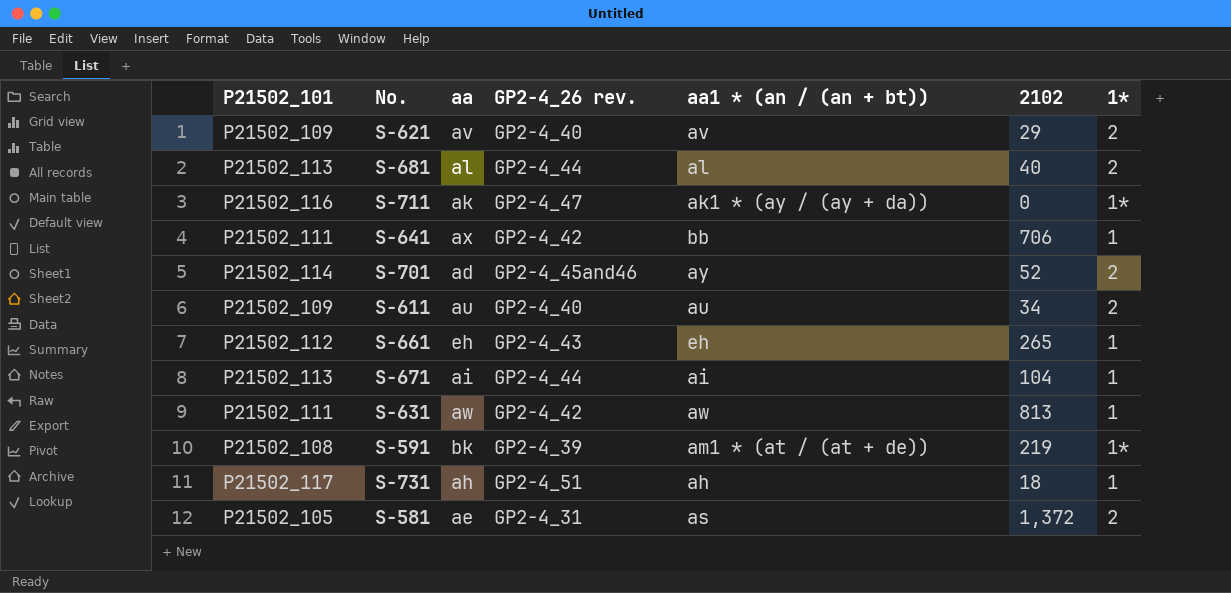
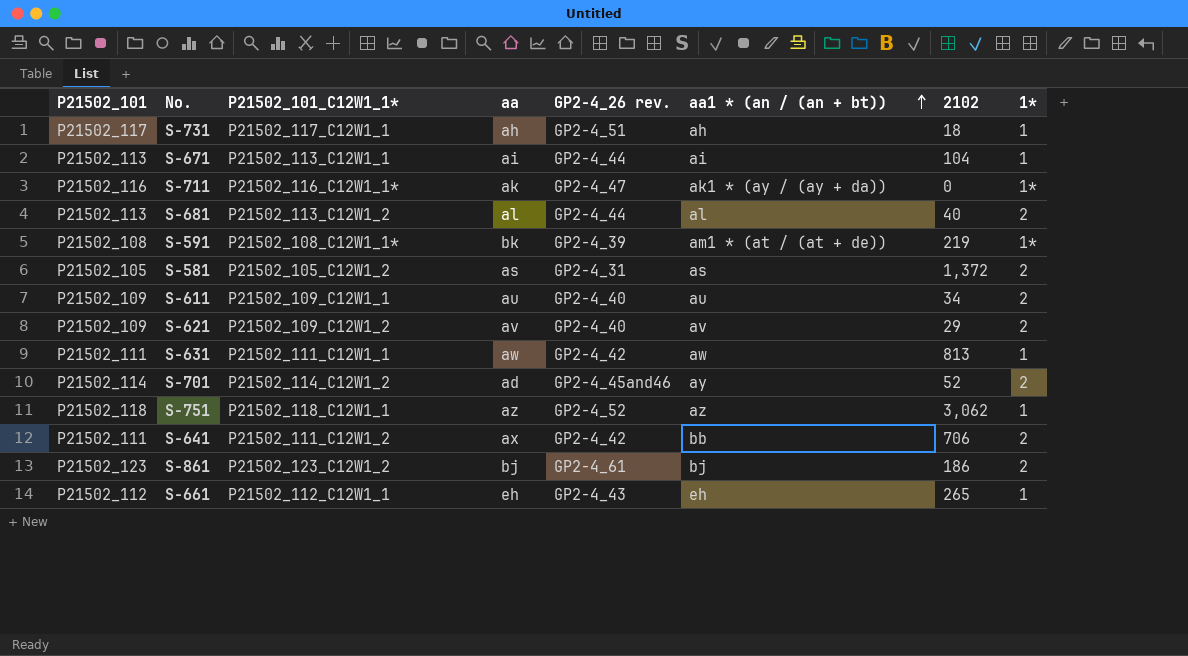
row order: none -> aa1 * (an / (an + bt)) ascending
column P21502_101_C12W1_1* | position: none -> 3
S-581 | aa: ae -> as
row S-751: none -> P21502_118 | P21502_118_C12W1_1 | az | GP2-4_52 | az | 3,062 | 1
S-641 | 1*: 1 -> 2
row S-861: none -> P21502_123 | P21502_123_C12W1_2 | bj | GP2-4_61 | bj | 186 | 2

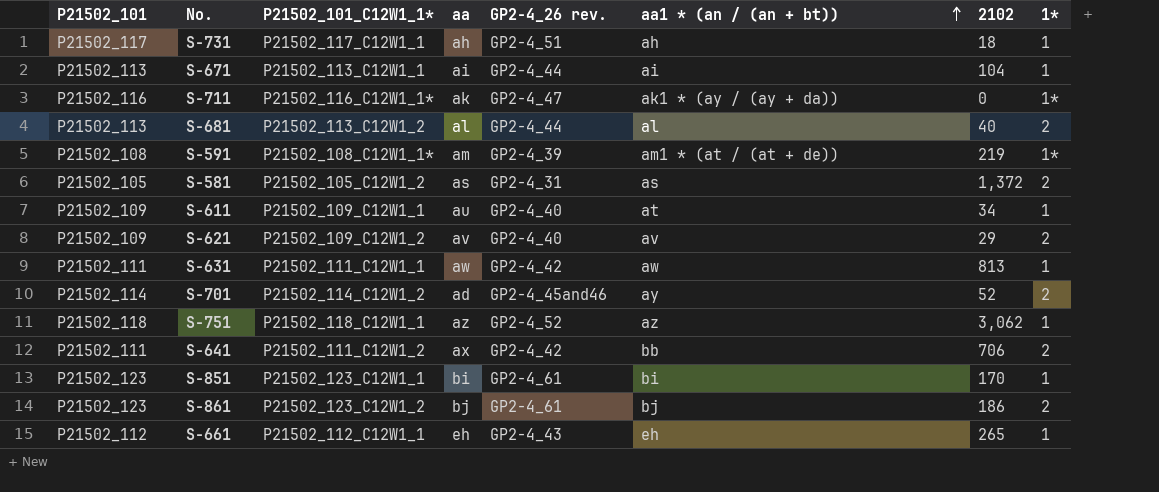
S-591 | aa: bk -> am
S-611 | aa1 * (an / (an + bt)): au -> at
S-611 | 1*: 2 -> 1
row S-851: none -> P21502_123 | P21502_123_C12W1_1 | bi | GP2-4_61 | bi | 170 | 1

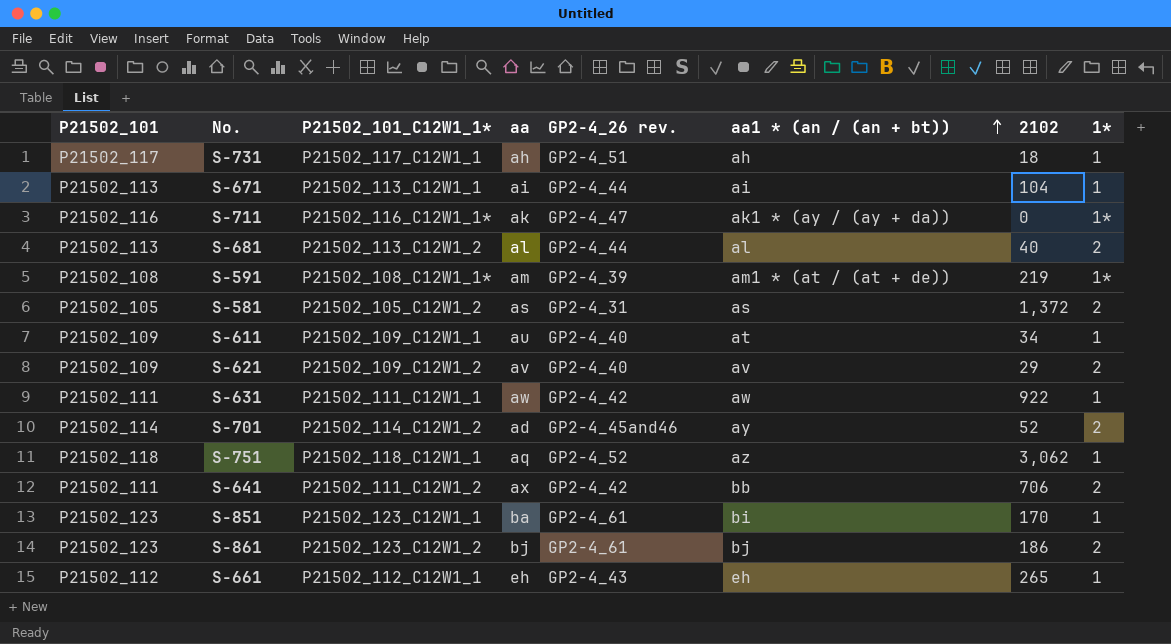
S-631 | 2102: 813 -> 922
S-751 | aa: az -> aq
S-851 | aa: bi -> ba

